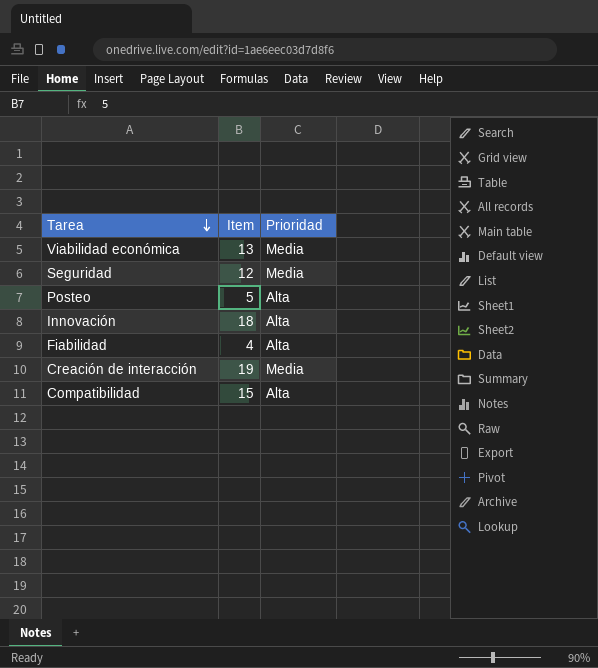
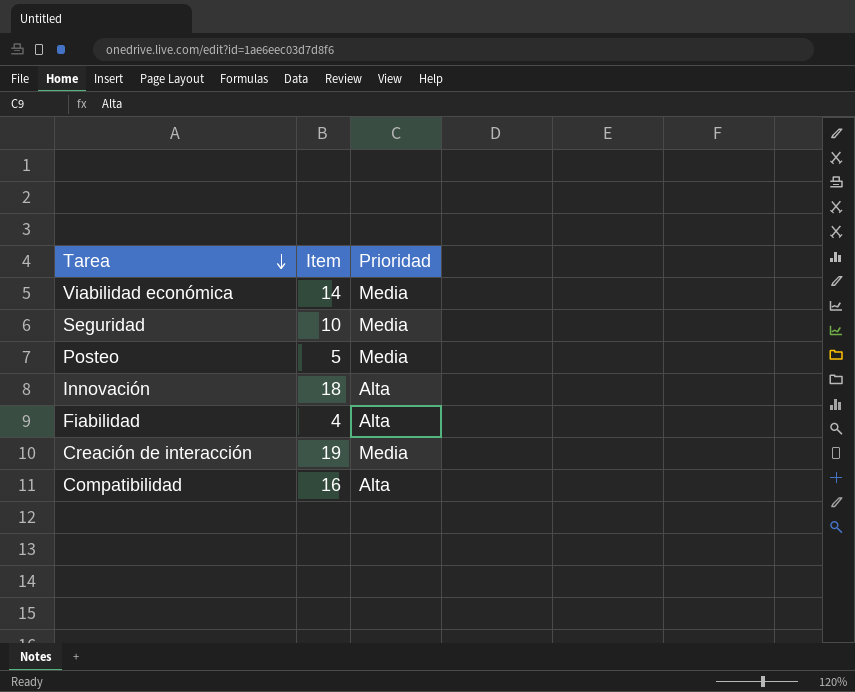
Viabilidad económica | Item: 13 -> 14
Seguridad | Item: 12 -> 10
Posteo | Prioridad: Alta -> Media
Compatibilidad | Item: 15 -> 16

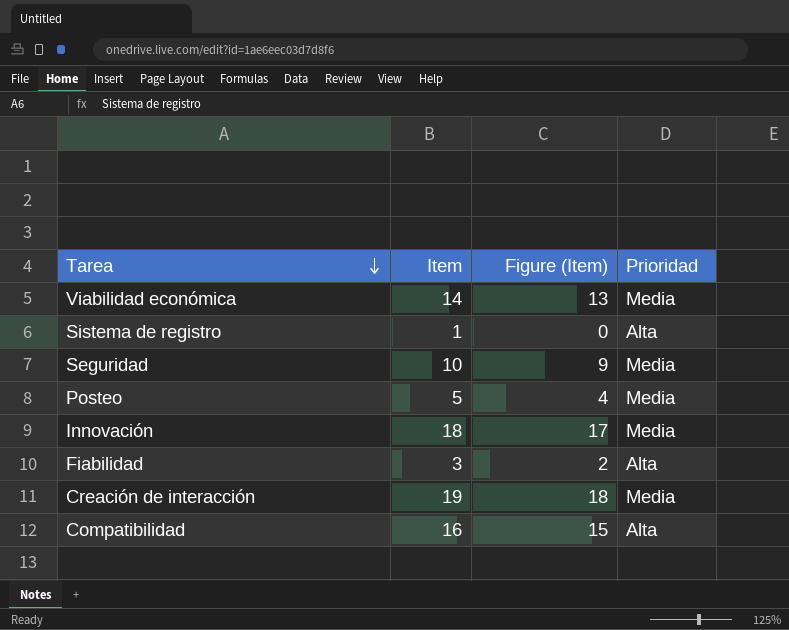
column Figure (Item) | formula: none -> [Item] - 1
row Sistema de registro: none -> 1 | 0 | Alta
Innovación | Prioridad: Alta -> Media
Fiabilidad | Item: 4 -> 3

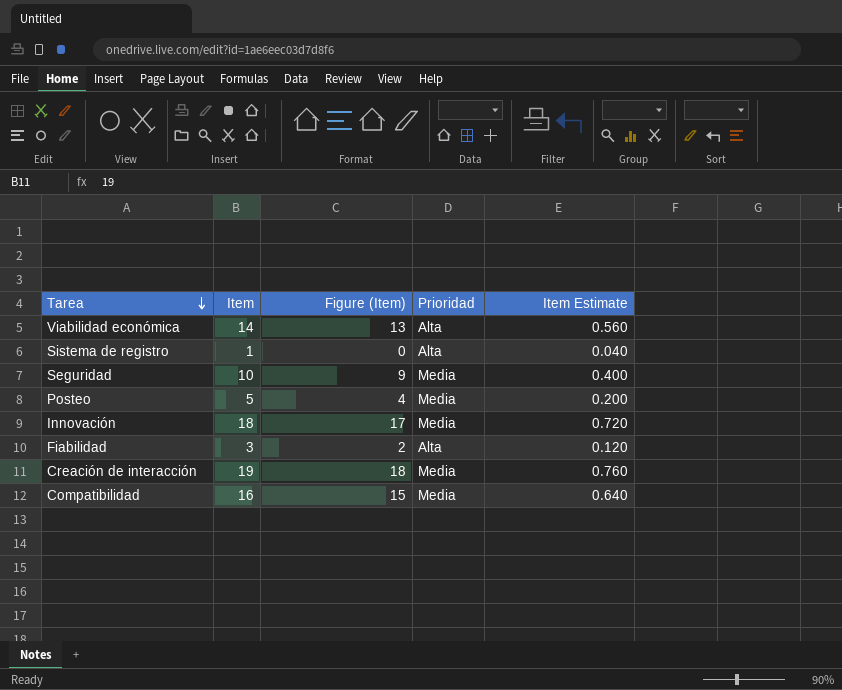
column Item Estimate | formula: none -> [Item] * 0.04
Viabilidad económica | Prioridad: Media -> Alta
Compatibilidad | Prioridad: Alta -> Media

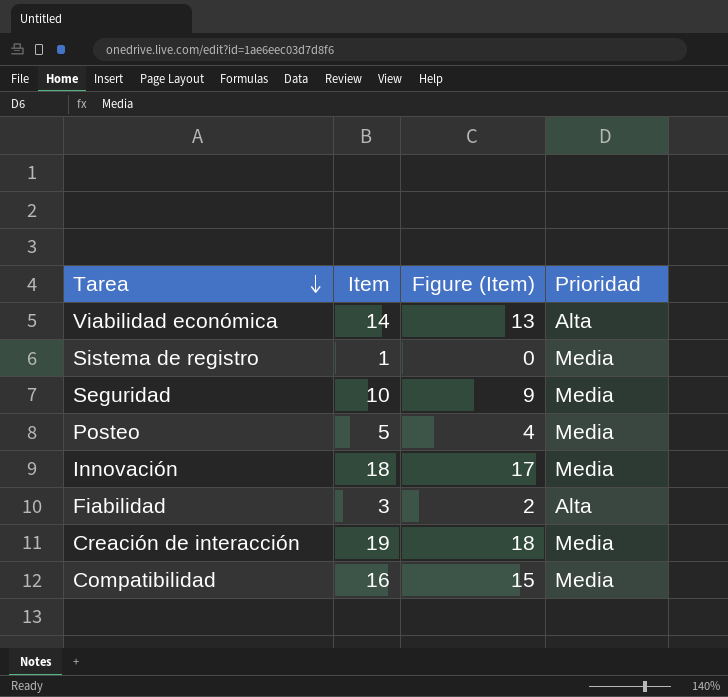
column Item Estimate | formula: [Item] * 0.04 -> none
Sistema de registro | Prioridad: Alta -> Media

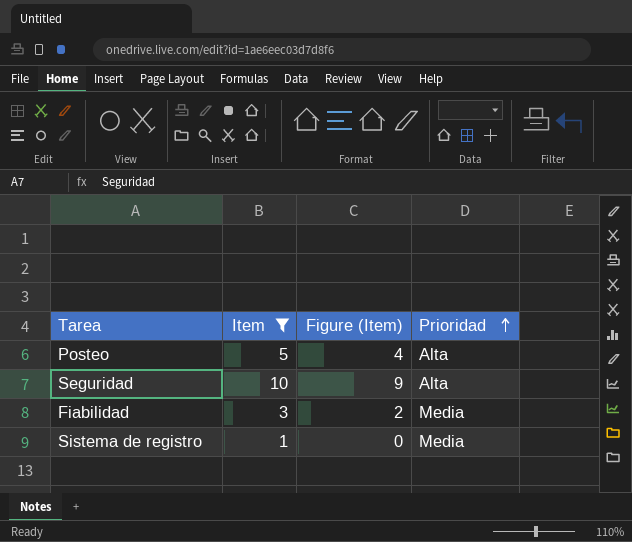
filter: none -> Item <= 10
row order: Tarea descending -> Prioridad ascending
Posteo | Prioridad: Media -> Alta
Seguridad | Prioridad: Media -> Alta
Fiabilidad | Prioridad: Alta -> Media

